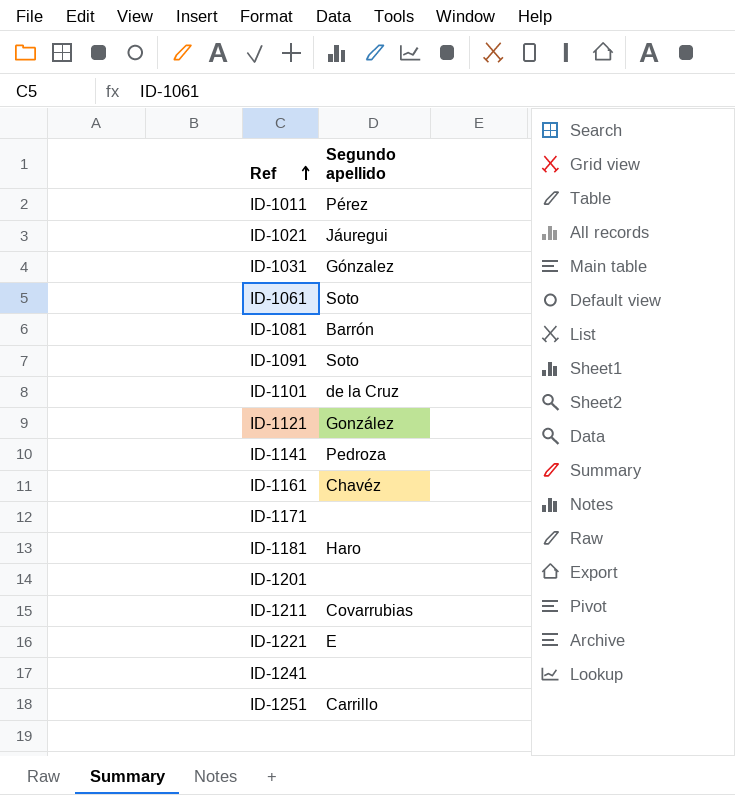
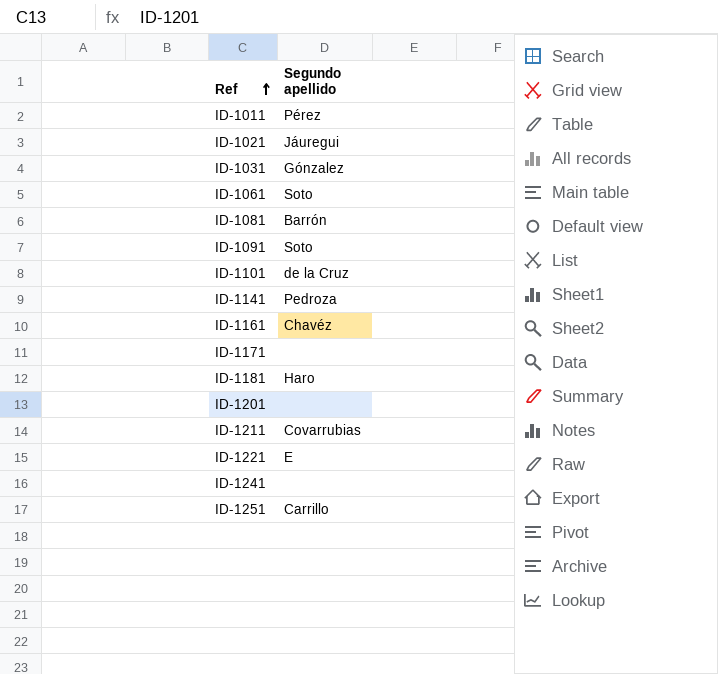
row ID-1121: González -> none

